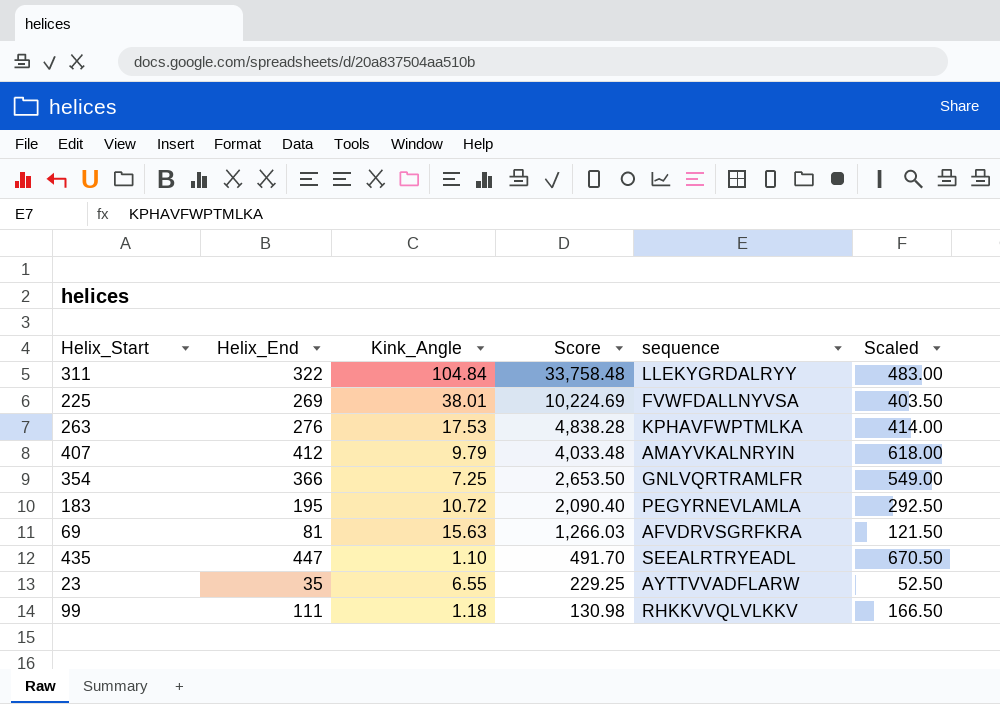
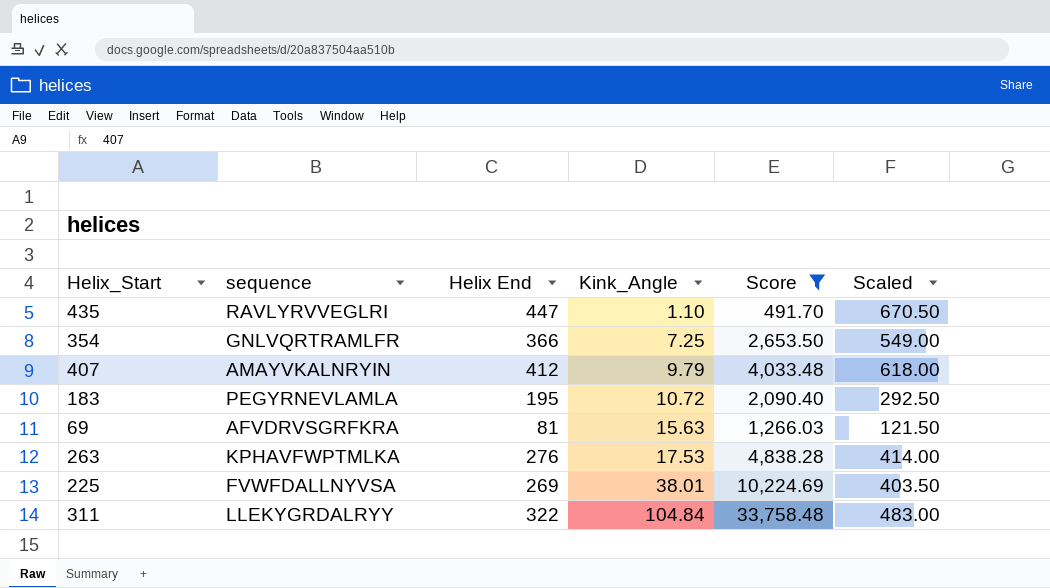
filter: none -> Score >= 491.70
row order: Score descending -> Kink_Angle ascending
column sequence | position: 5 -> 2
column name: Helix_End -> Helix End
435 | sequence: SEEALRTRYEADL -> RAVLYRVVEGLRI

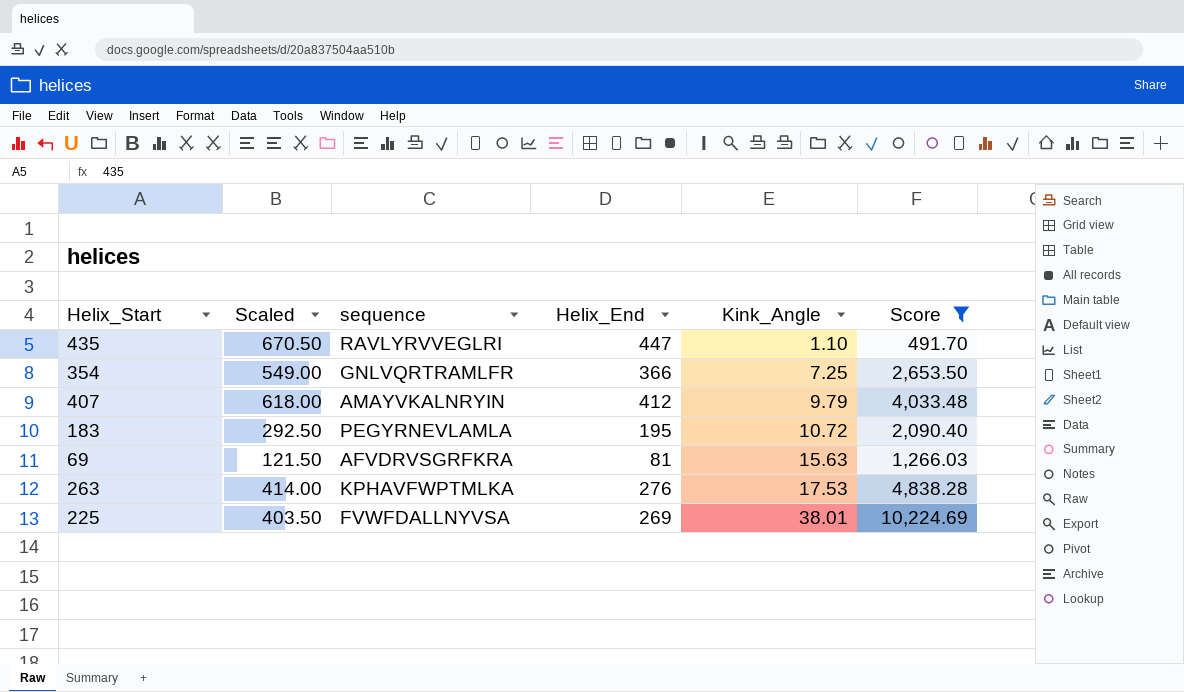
column Scaled | position: 6 -> 2
column name: Helix End -> Helix_End
row 311: LLEKYGRDALRYY | 322 | 104.84 | 33,758.48 | 483.00 -> none

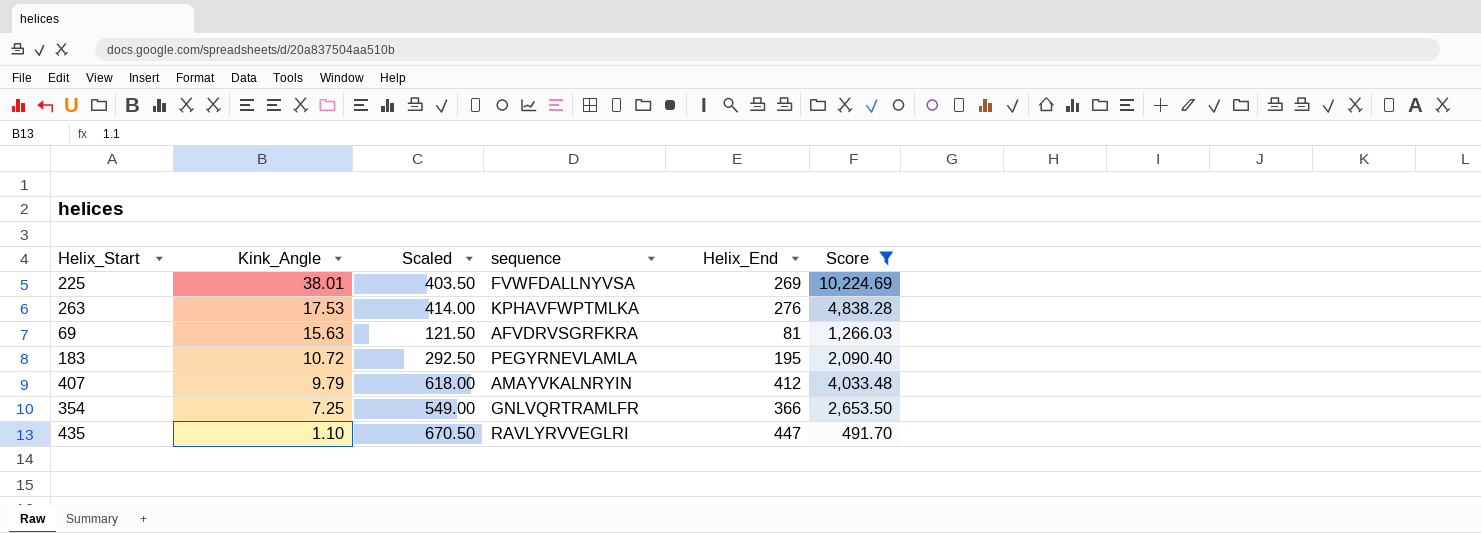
row order: Kink_Angle ascending -> Kink_Angle descending
column Kink_Angle | position: 5 -> 2

